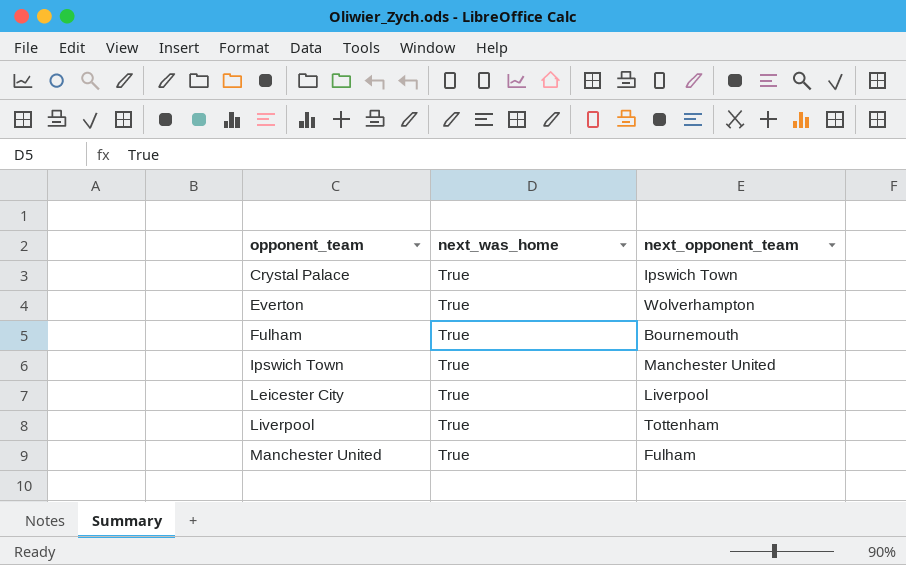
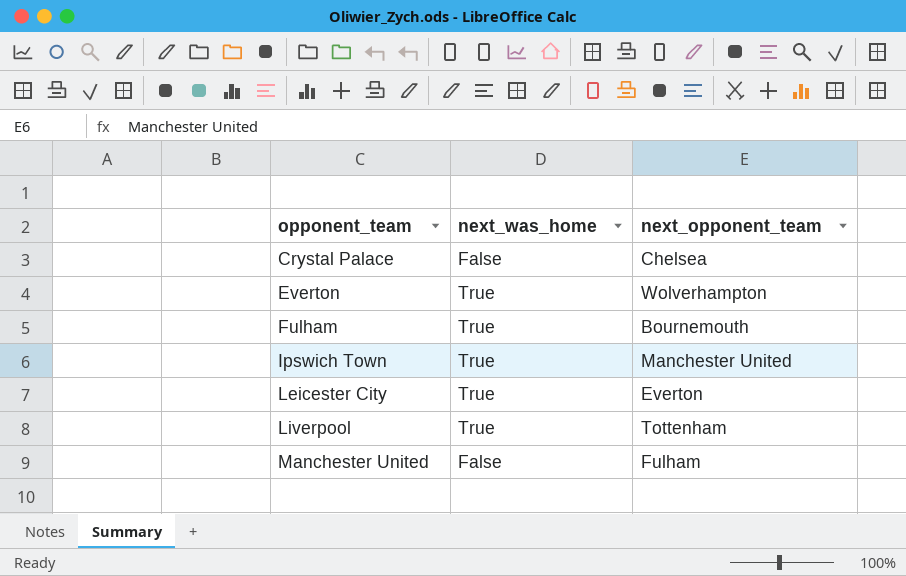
Crystal Palace | next_was_home: True -> False
Crystal Palace | next_opponent_team: Ipswich Town -> Chelsea
Leicester City | next_opponent_team: Liverpool -> Everton
Manchester United | next_was_home: True -> False

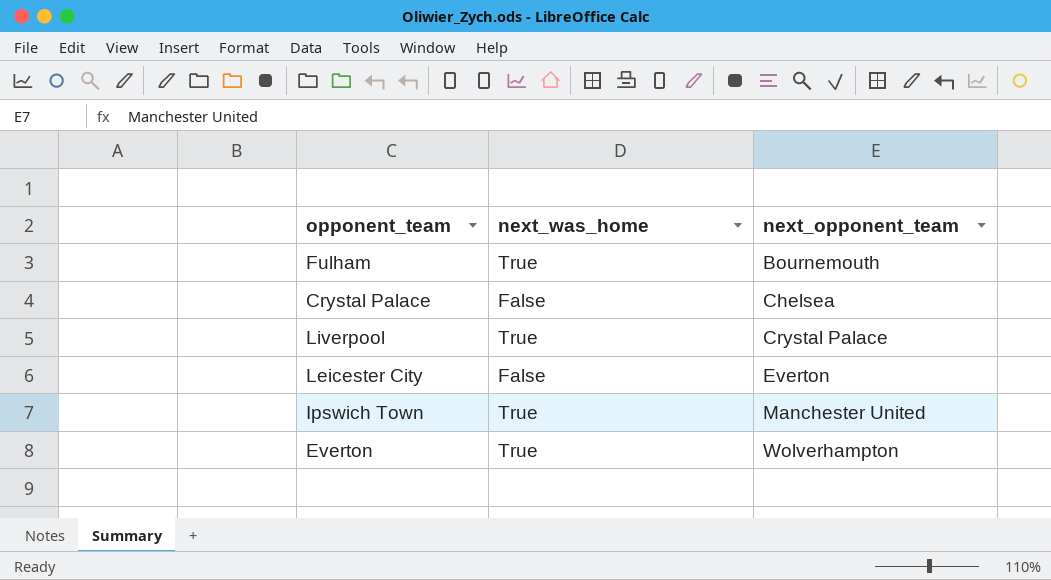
row order: opponent_team ascending -> next_opponent_team ascending
row Manchester United: False | Fulham -> none
Liverpool | next_opponent_team: Tottenham -> Crystal Palace
Leicester City | next_was_home: True -> False

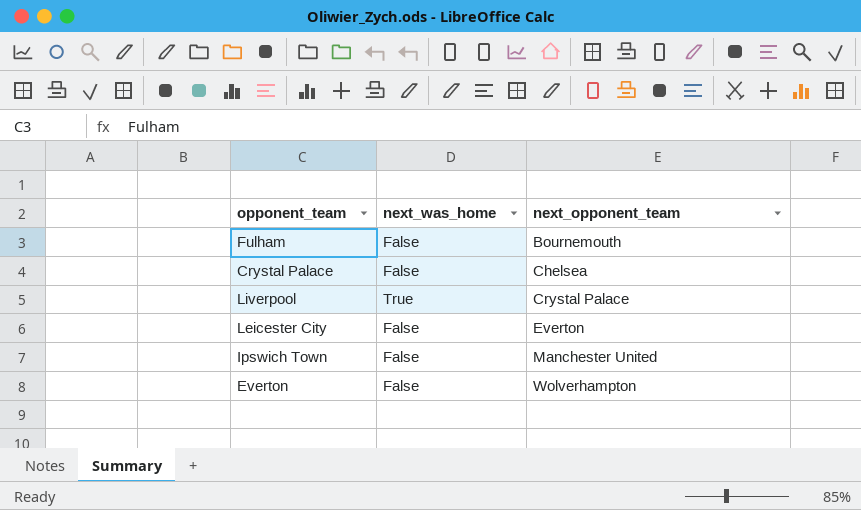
Fulham | next_was_home: True -> False
Ipswich Town | next_was_home: True -> False
Everton | next_was_home: True -> False

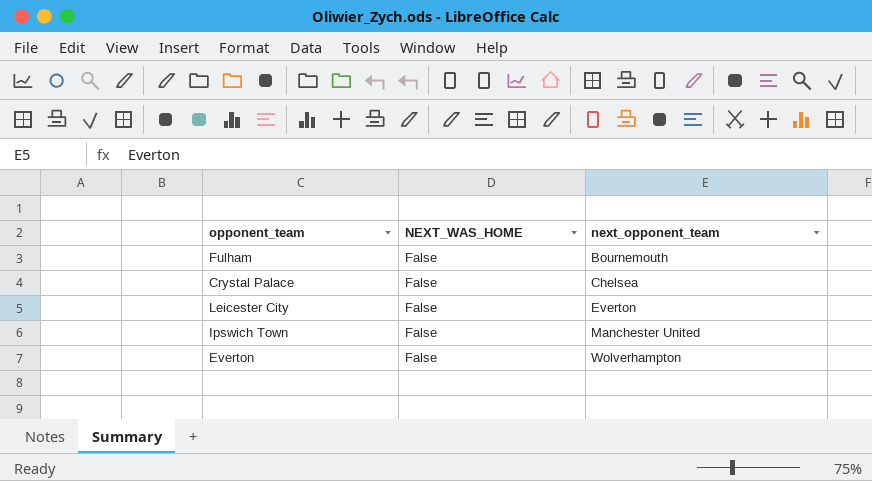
column name: next_was_home -> NEXT_WAS_HOME
row Liverpool: True | Crystal Palace -> none

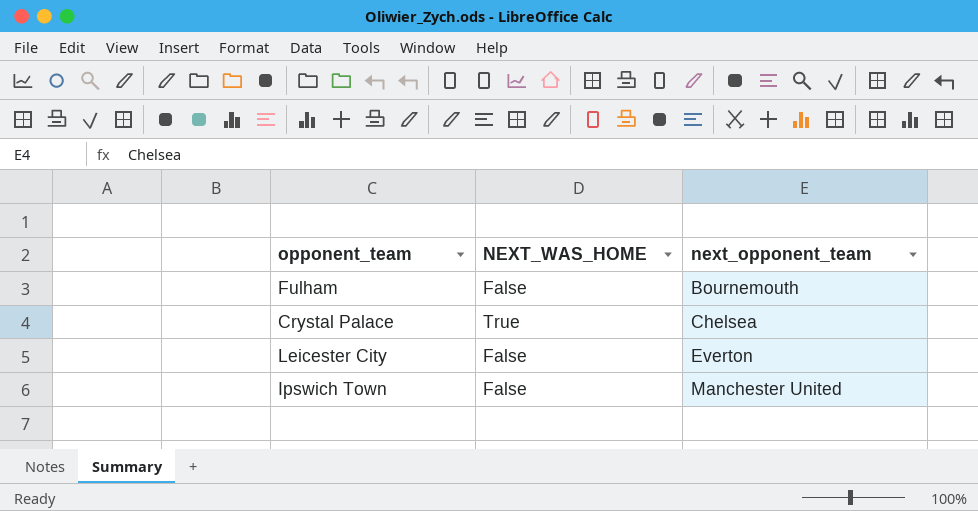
row Everton: False | Wolverhampton -> none
Crystal Palace | NEXT_WAS_HOME: False -> True

